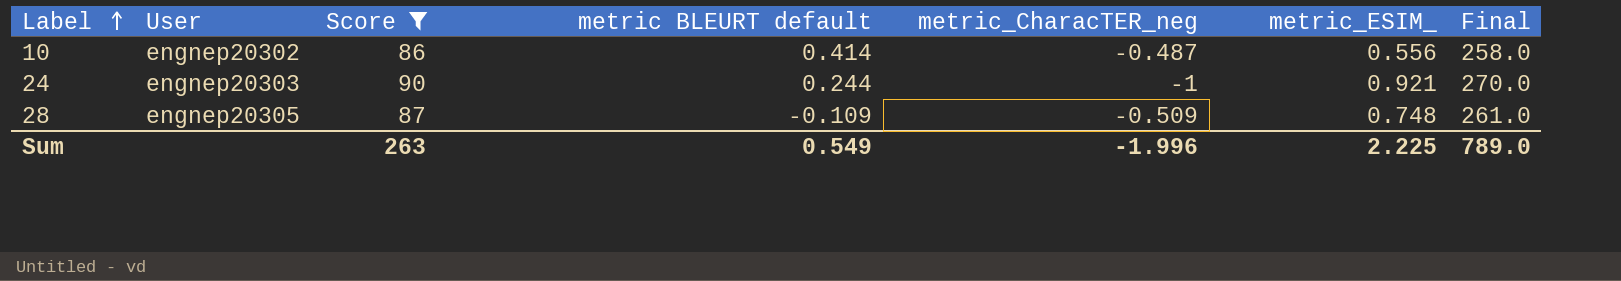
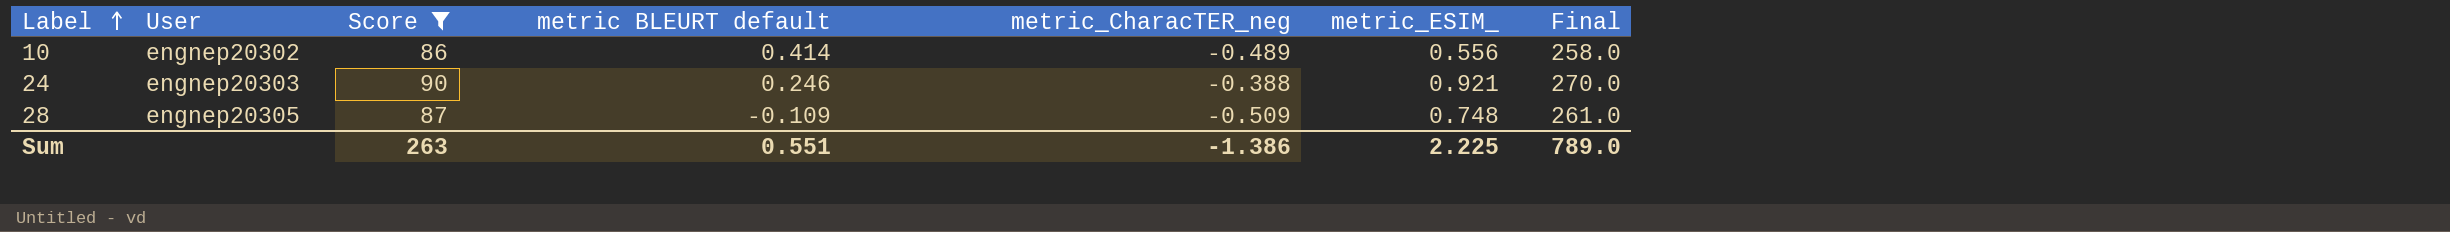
10 | metric_CharacTER_neg: -0.487 -> -0.489
24 | metric BLEURT default: 0.244 -> 0.246
24 | metric_CharacTER_neg: -1 -> -0.388
Sum | metric BLEURT default: 0.549 -> 0.551
Sum | metric_CharacTER_neg: -1.996 -> -1.386

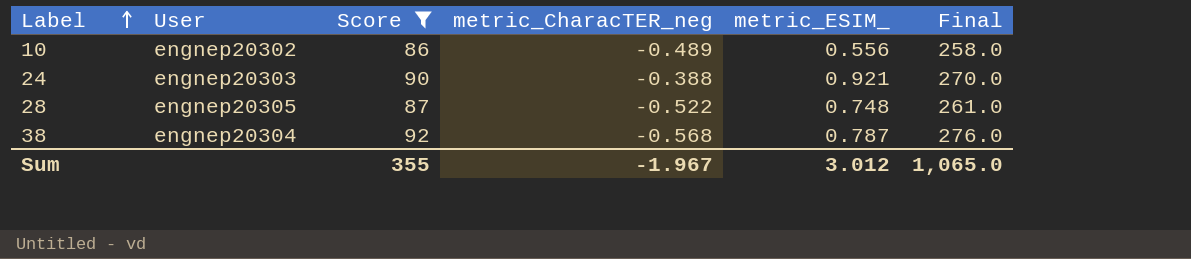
column metric BLEURT default | position: 4 -> none
28 | metric_CharacTER_neg: -0.509 -> -0.522
row 38: none -> engnep20304 | 92 | -0.568 | 0.787 | 276.0
Sum | Score: 263 -> 355
Sum | metric_CharacTER_neg: -1.386 -> -1.967
Sum | metric_ESIM_: 2.225 -> 3.012
Sum | Final: 789.0 -> 1,065.0

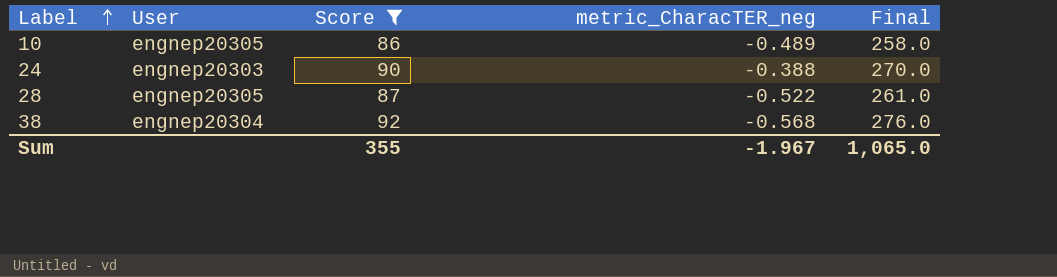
column metric_ESIM_ | position: 5 -> none
10 | User: engnep20302 -> engnep20305

